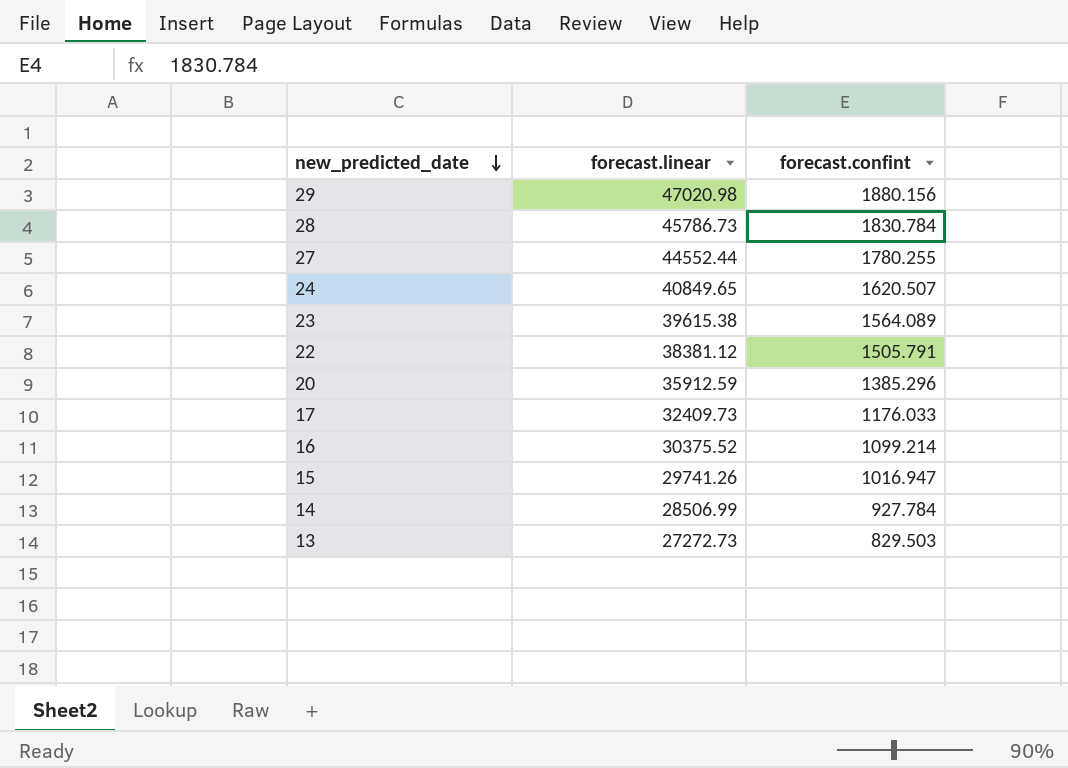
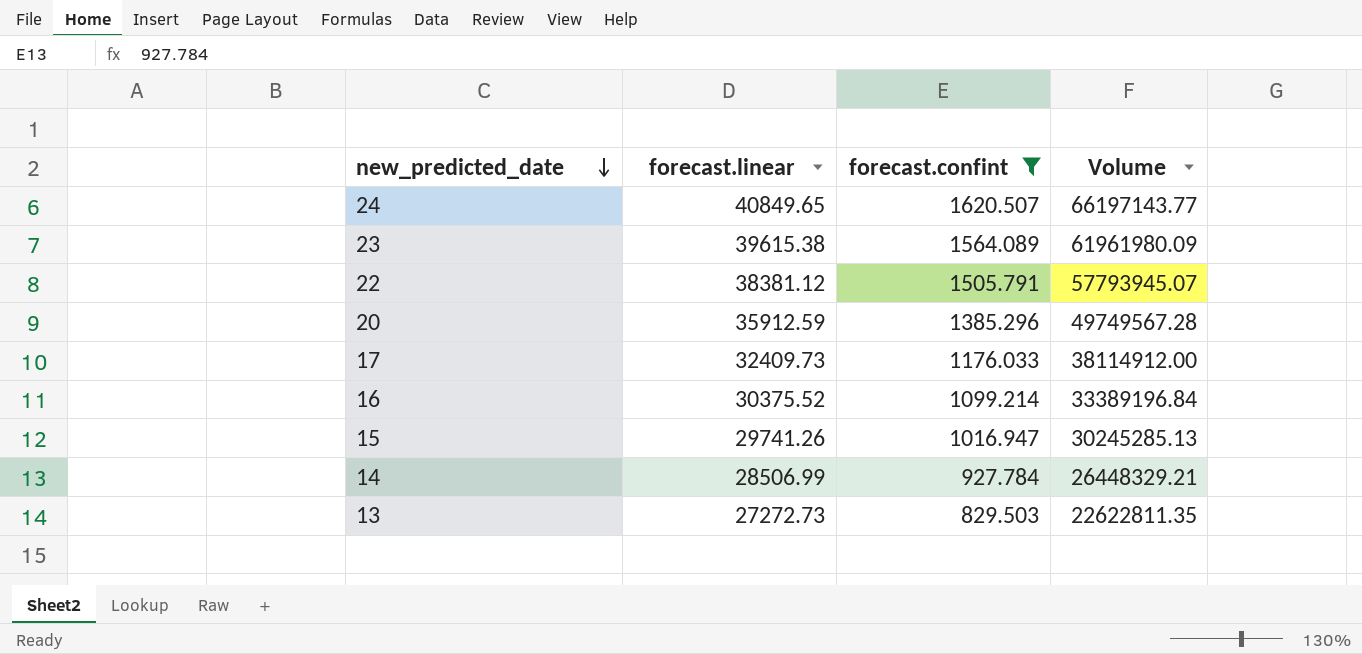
filter: none -> forecast.confint <= 1620.507
column Volume | formula: none -> [forecast.linear] * [forecast.confint]

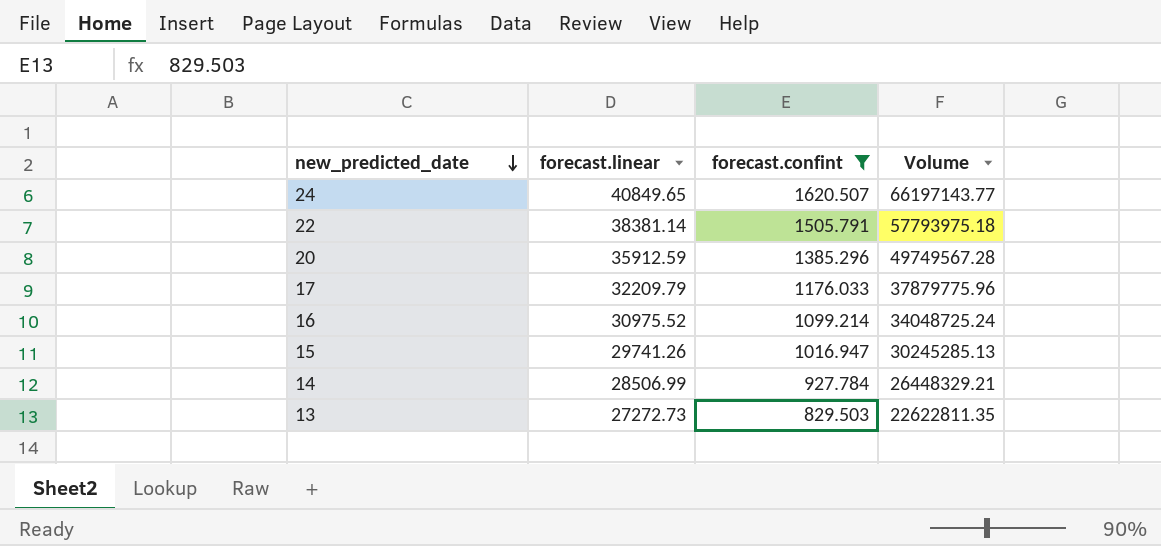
row 23: 39615.38 | 1564.089 | 61961980.09 -> none
22 | forecast.linear: 38381.12 -> 38381.14
22 | Volume: 57793945.07 -> 57793975.18
17 | forecast.linear: 32409.73 -> 32209.79
17 | Volume: 38114912.00 -> 37879775.96
16 | forecast.linear: 30375.52 -> 30975.52
16 | Volume: 33389196.84 -> 34048725.24

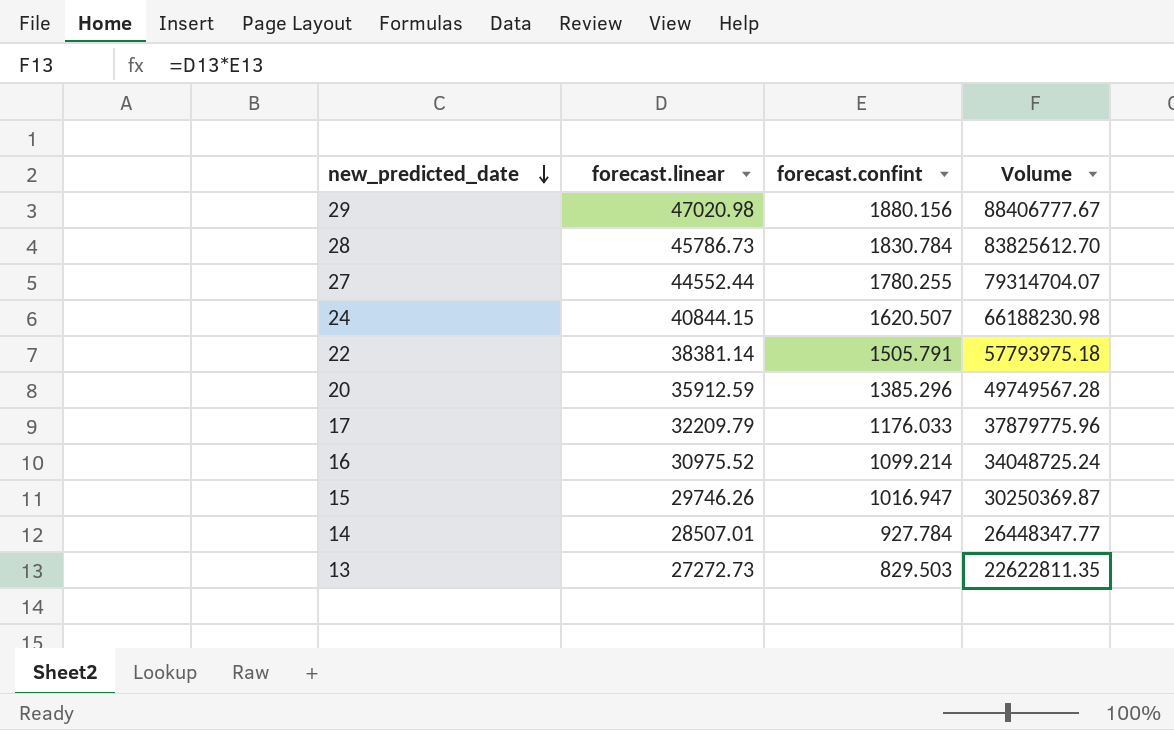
filter: forecast.confint <= 1620.507 -> none
24 | forecast.linear: 40849.65 -> 40844.15
24 | Volume: 66197143.77 -> 66188230.98
15 | forecast.linear: 29741.26 -> 29746.26
15 | Volume: 30245285.13 -> 30250369.87
14 | forecast.linear: 28506.99 -> 28507.01
14 | Volume: 26448329.21 -> 26448347.77

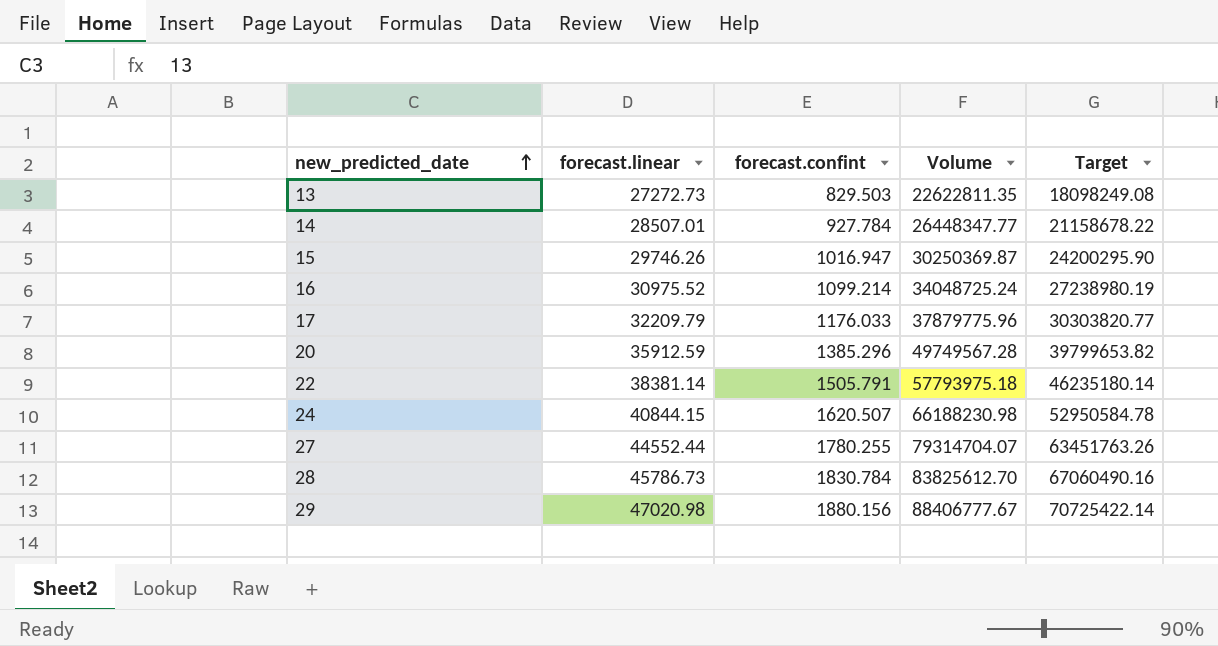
row order: new_predicted_date descending -> new_predicted_date ascending
column Target | formula: none -> [Volume] * 0.8

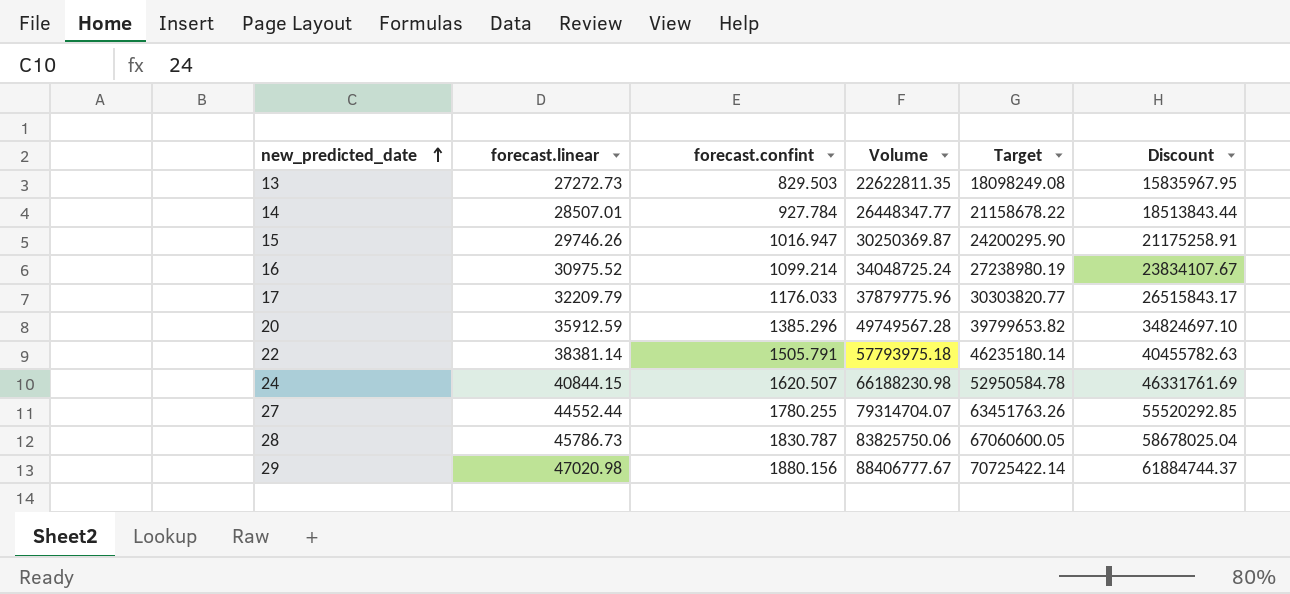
column Discount | formula: none -> [Volume] * 0.7
28 | forecast.confint: 1830.784 -> 1830.787
28 | Volume: 83825612.70 -> 83825750.06
28 | Target: 67060490.16 -> 67060600.05

